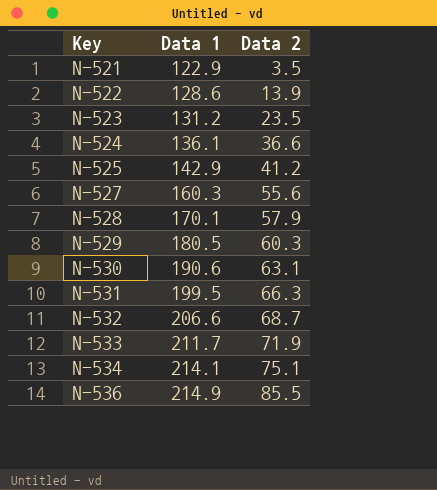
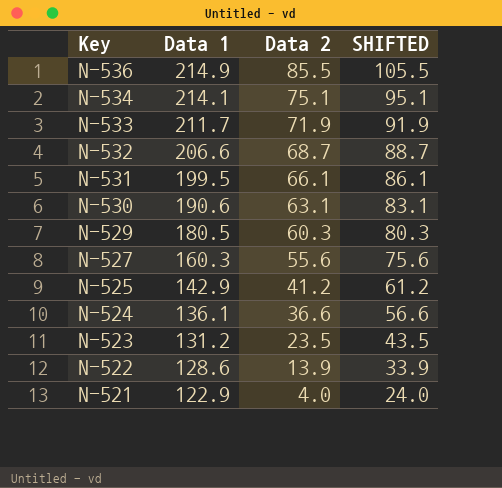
row order: Key ascending -> Key descending
column SHIFTED | formula: none -> [Data 2] + 20
row N-528: 170.1 | 57.9 -> none
N-531 | Data 2: 66.3 -> 66.1
N-521 | Data 2: 3.5 -> 4.0

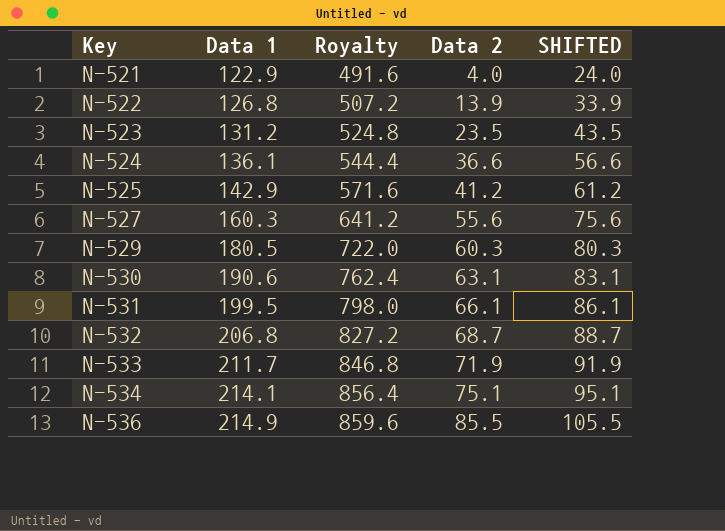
row order: Key descending -> Key ascending
column Royalty | formula: none -> [Data 1] * 4
N-522 | Data 1: 128.6 -> 126.8
N-532 | Data 1: 206.6 -> 206.8

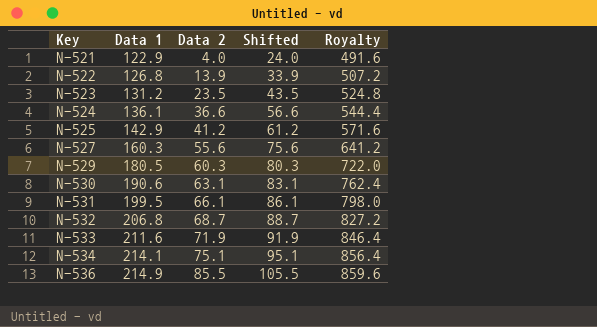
column name: SHIFTED -> Shifted
column Royalty | position: 3 -> 5
N-533 | Data 1: 211.7 -> 211.6
N-533 | Royalty: 846.8 -> 846.4

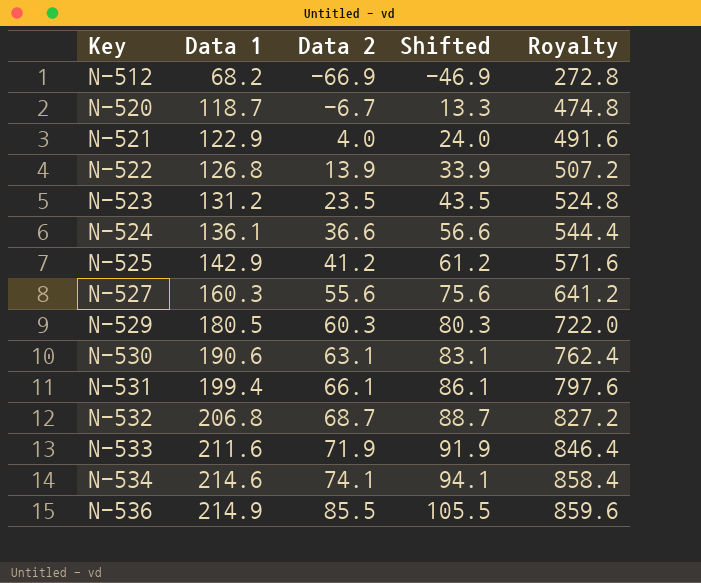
row N-512: none -> 68.2 | -66.9 | -46.9 | 272.8
row N-520: none -> 118.7 | -6.7 | 13.3 | 474.8
N-531 | Data 1: 199.5 -> 199.4
N-531 | Royalty: 798.0 -> 797.6
N-534 | Data 1: 214.1 -> 214.6
N-534 | Data 2: 75.1 -> 74.1
N-534 | Shifted: 95.1 -> 94.1
N-534 | Royalty: 856.4 -> 858.4

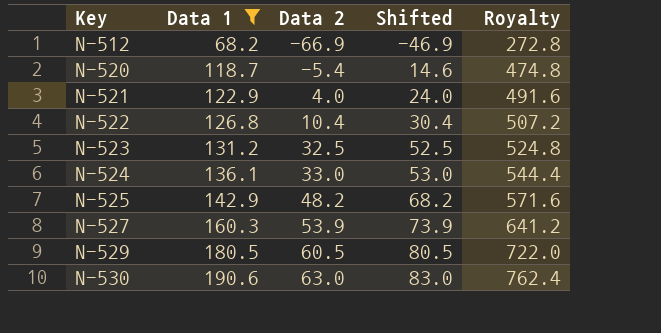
filter: none -> Data 1 <= 190.6
N-520 | Data 2: -6.7 -> -5.4
N-520 | Shifted: 13.3 -> 14.6
N-522 | Data 2: 13.9 -> 10.4
N-522 | Shifted: 33.9 -> 30.4
N-523 | Data 2: 23.5 -> 32.5
N-523 | Shifted: 43.5 -> 52.5
N-524 | Data 2: 36.6 -> 33.0
N-524 | Shifted: 56.6 -> 53.0
N-525 | Data 2: 41.2 -> 48.2
N-525 | Shifted: 61.2 -> 68.2
N-527 | Data 2: 55.6 -> 53.9
N-527 | Shifted: 75.6 -> 73.9
N-529 | Data 2: 60.3 -> 60.5
N-529 | Shifted: 80.3 -> 80.5
N-530 | Data 2: 63.1 -> 63.0
N-530 | Shifted: 83.1 -> 83.0

